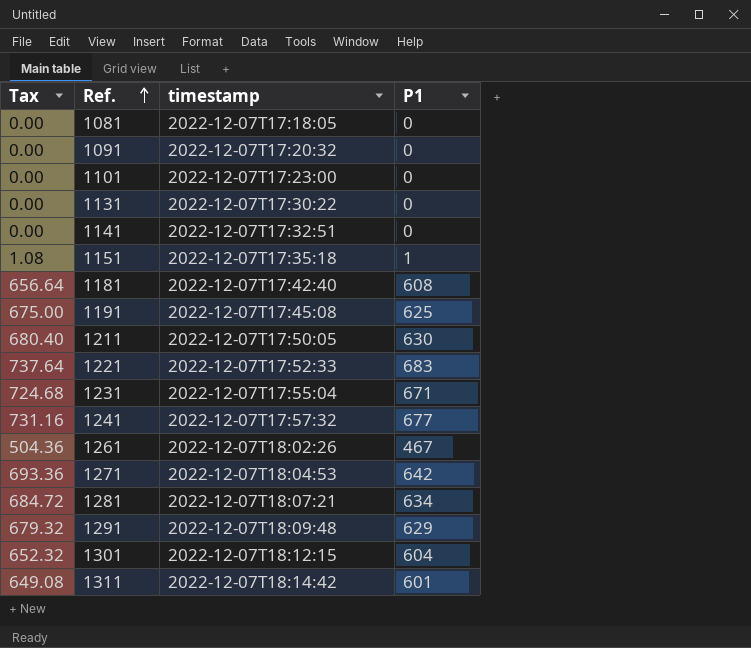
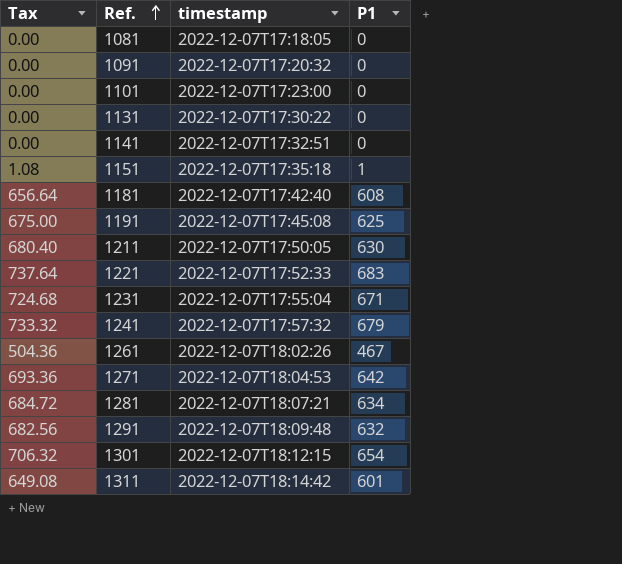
1241 | Tax: 731.16 -> 733.32
1241 | P1: 677 -> 679
1291 | Tax: 679.32 -> 682.56
1291 | P1: 629 -> 632
1301 | Tax: 652.32 -> 706.32
1301 | P1: 604 -> 654

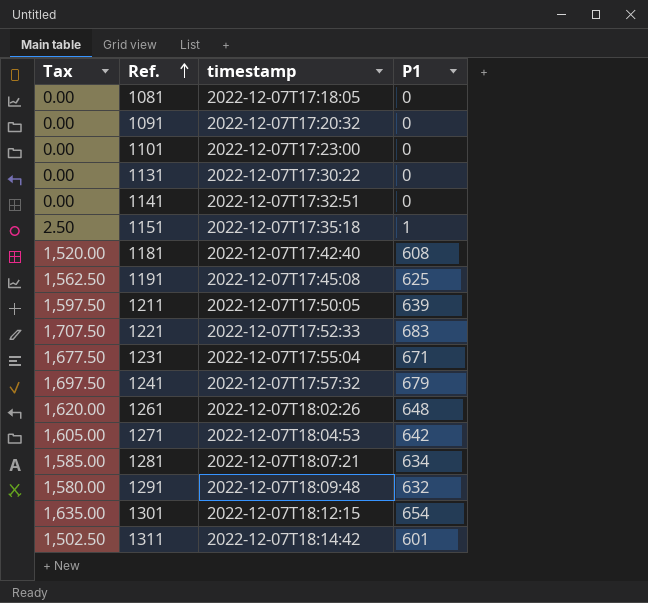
column Tax | formula: [P1] * 1.08 -> [P1] * 2.5
1211 | P1: 630 -> 639
1261 | P1: 467 -> 648

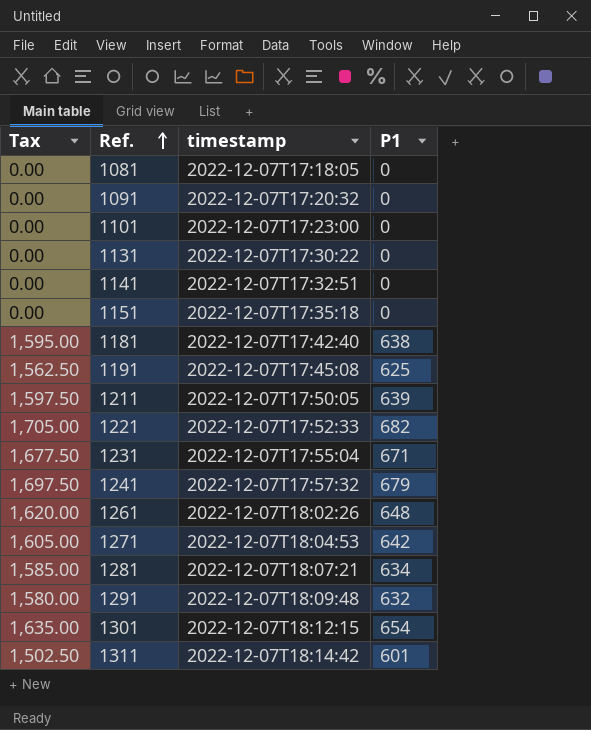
1151 | Tax: 2.50 -> 0.00
1151 | P1: 1 -> 0
1181 | Tax: 1,520.00 -> 1,595.00
1181 | P1: 608 -> 638
1221 | Tax: 1,707.50 -> 1,705.00
1221 | P1: 683 -> 682

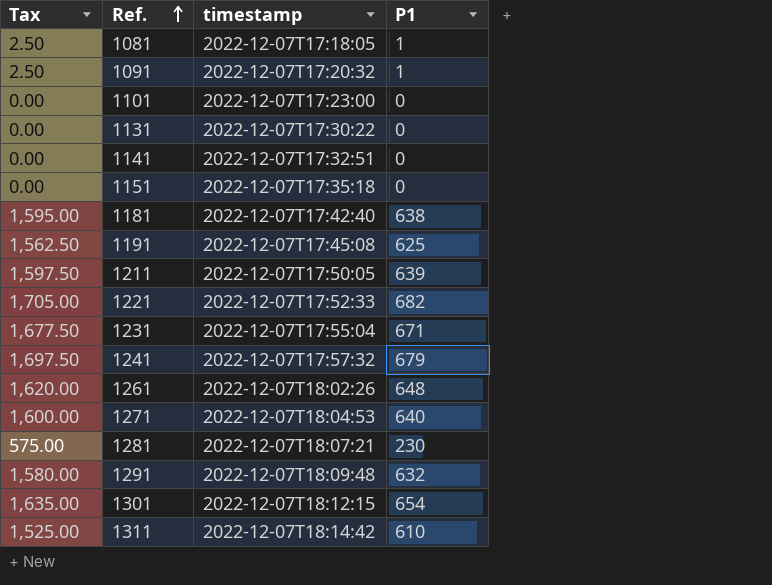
1081 | Tax: 0.00 -> 2.50
1081 | P1: 0 -> 1
1091 | Tax: 0.00 -> 2.50
1091 | P1: 0 -> 1
1271 | Tax: 1,605.00 -> 1,600.00
1271 | P1: 642 -> 640
1281 | Tax: 1,585.00 -> 575.00
1281 | P1: 634 -> 230
1311 | Tax: 1,502.50 -> 1,525.00
1311 | P1: 601 -> 610

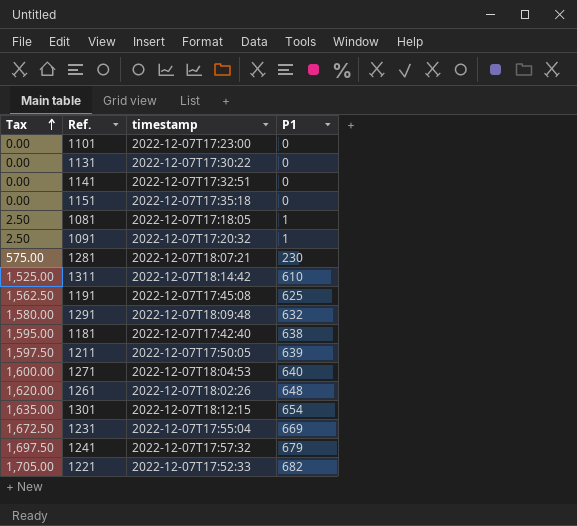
row order: Ref. ascending -> Tax ascending
1231 | Tax: 1,677.50 -> 1,672.50
1231 | P1: 671 -> 669

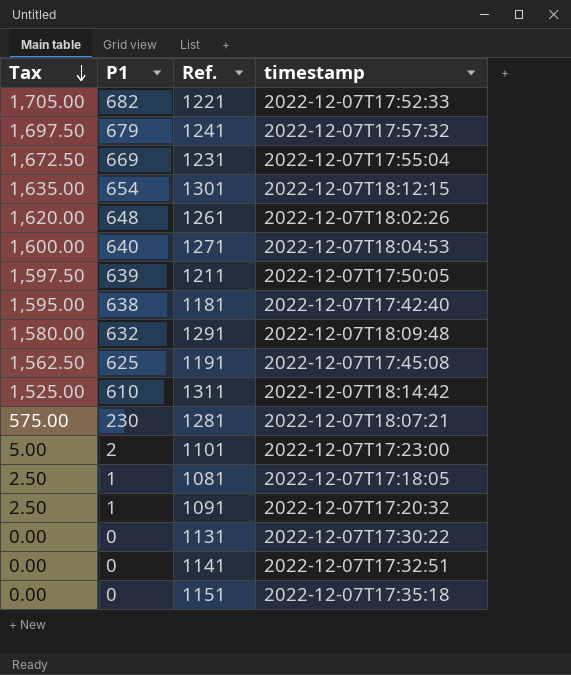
row order: Tax ascending -> Tax descending
column P1 | position: 4 -> 2
1101 | Tax: 0.00 -> 5.00
1101 | P1: 0 -> 2

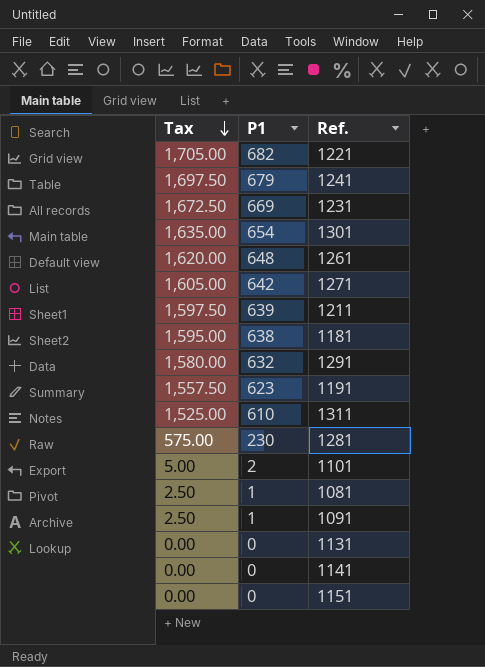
column timestamp | position: 4 -> none
1271 | Tax: 1,600.00 -> 1,605.00
1271 | P1: 640 -> 642
1191 | Tax: 1,562.50 -> 1,557.50
1191 | P1: 625 -> 623

